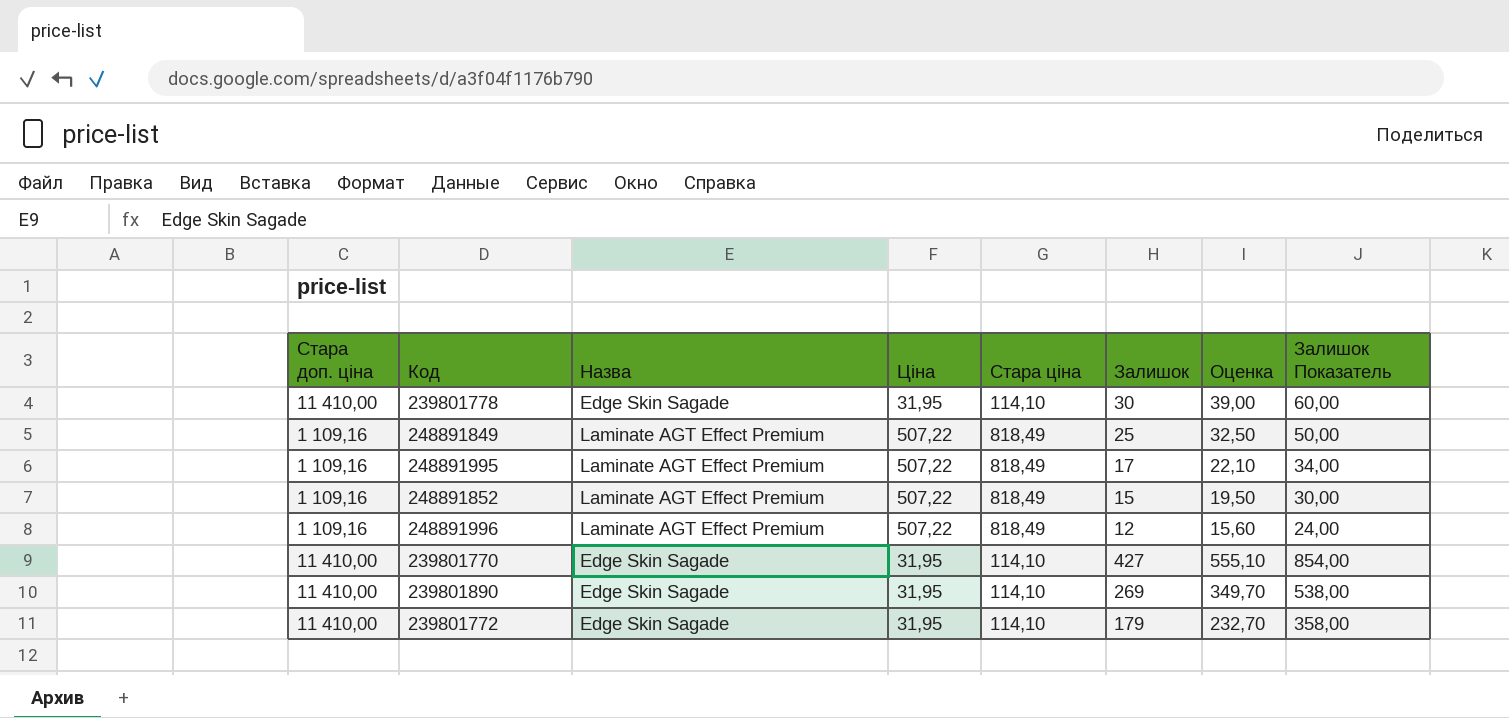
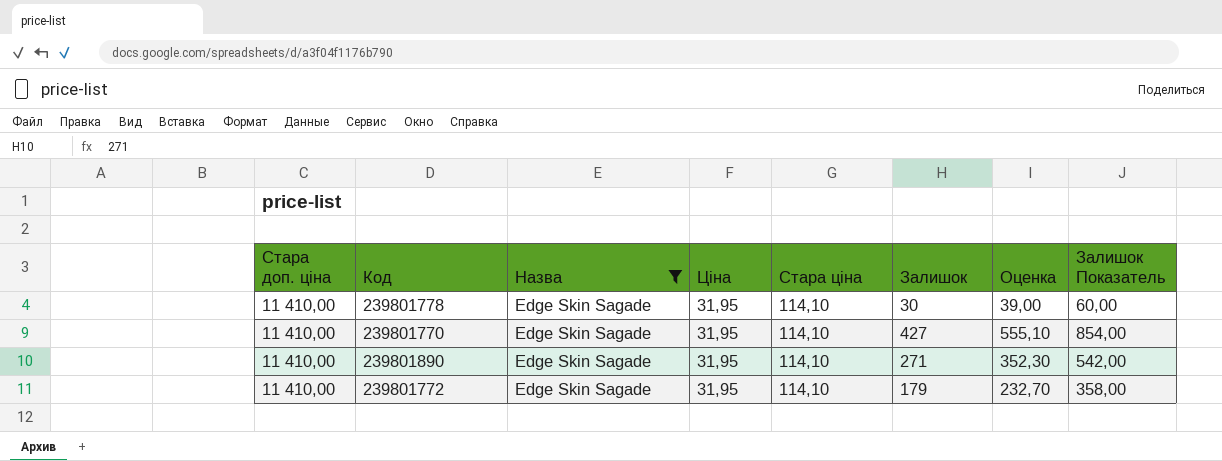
filter: none -> Назва = Edge Skin Sagade
239801890 | Залишок: 269 -> 271
239801890 | Оценка: 349,70 -> 352,30
239801890 | Залишок Показатель: 538,00 -> 542,00

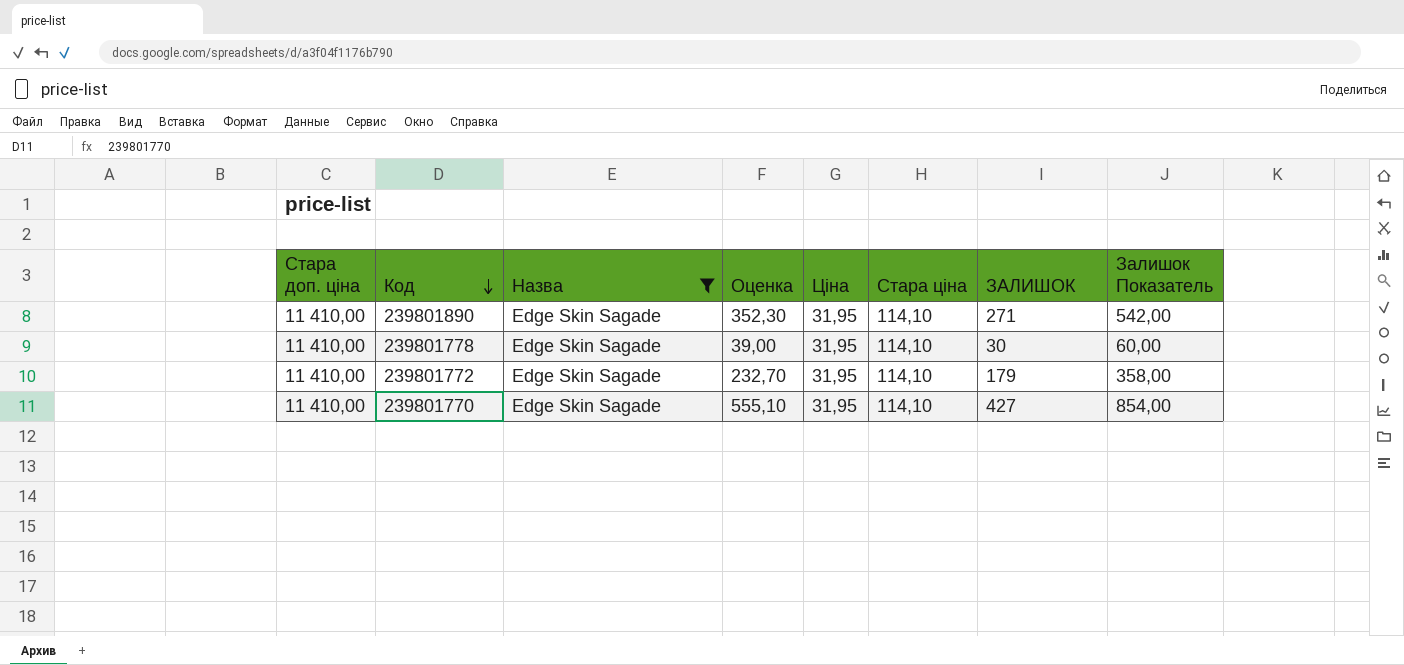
row order: none -> Код descending
column Оценка | position: 7 -> 4
column name: Залишок -> ЗАЛИШОК

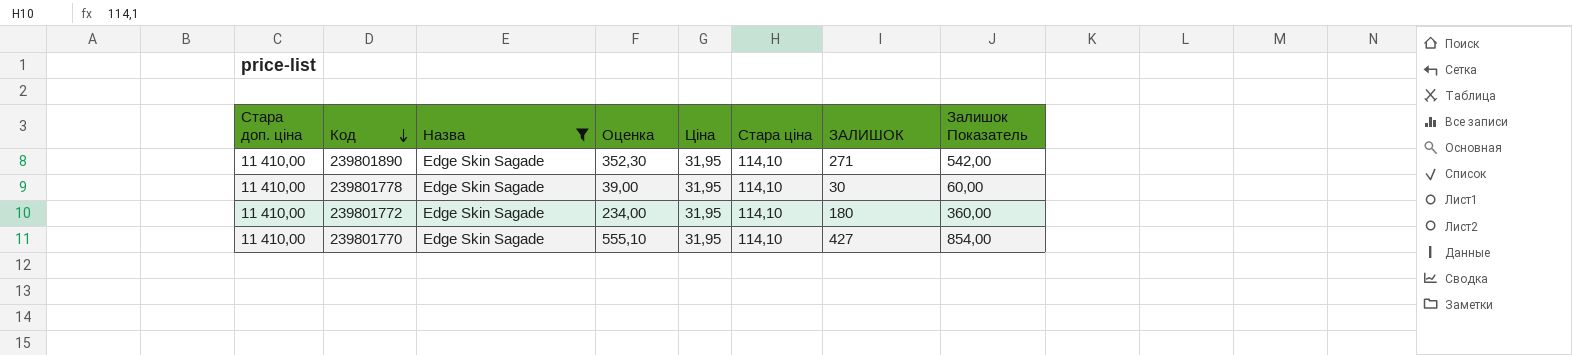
239801772 | Оценка: 232,70 -> 234,00
239801772 | ЗАЛИШОК: 179 -> 180
239801772 | Залишок Показатель: 358,00 -> 360,00

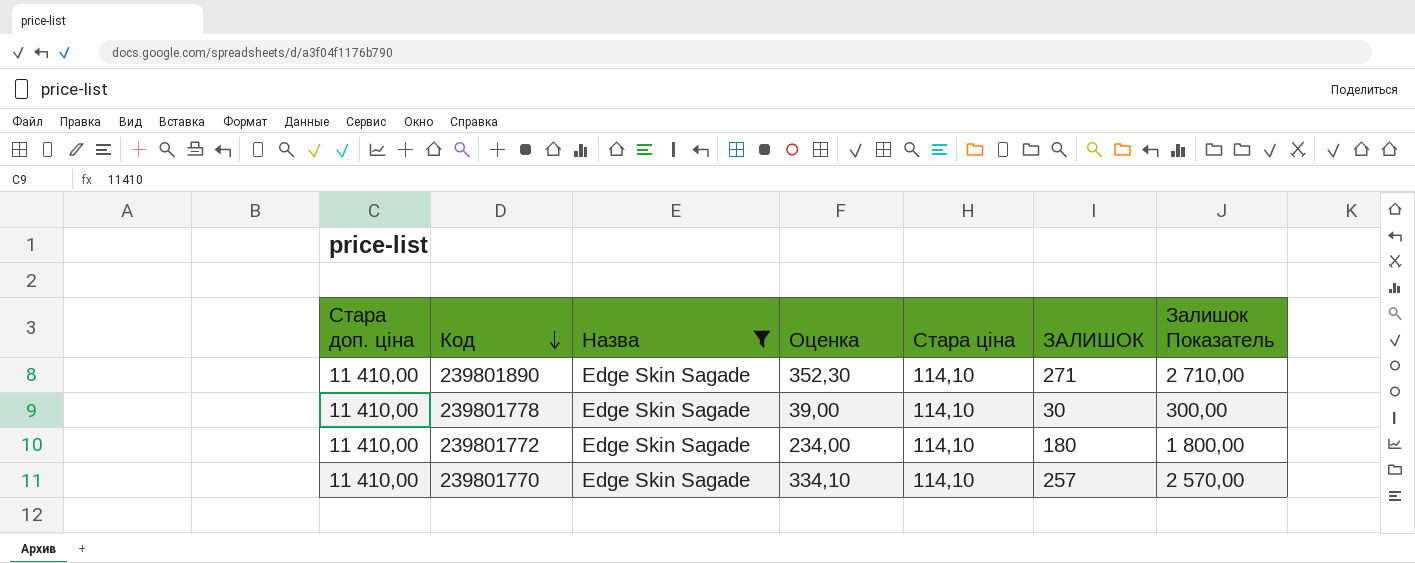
column Ціна | position: 5 -> none
column Залишок Показатель | formula: [ЗАЛИШОК] * 2 -> [ЗАЛИШОК] * 10
239801770 | Оценка: 555,10 -> 334,10
239801770 | ЗАЛИШОК: 427 -> 257

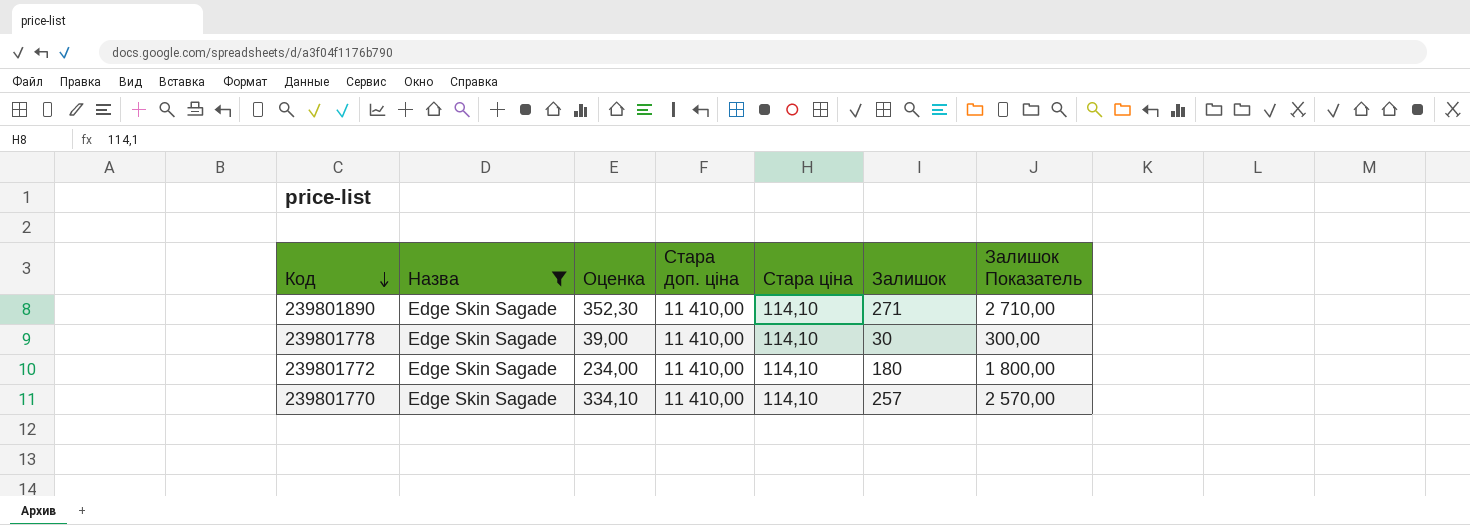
column Стара доп. ціна | position: 1 -> 4
column name: ЗАЛИШОК -> Залишок

